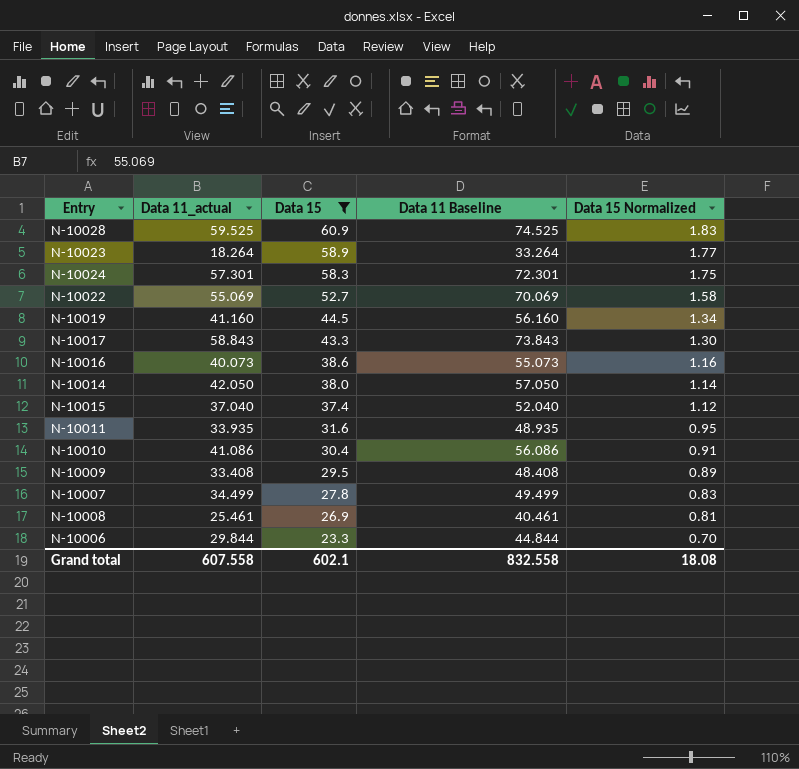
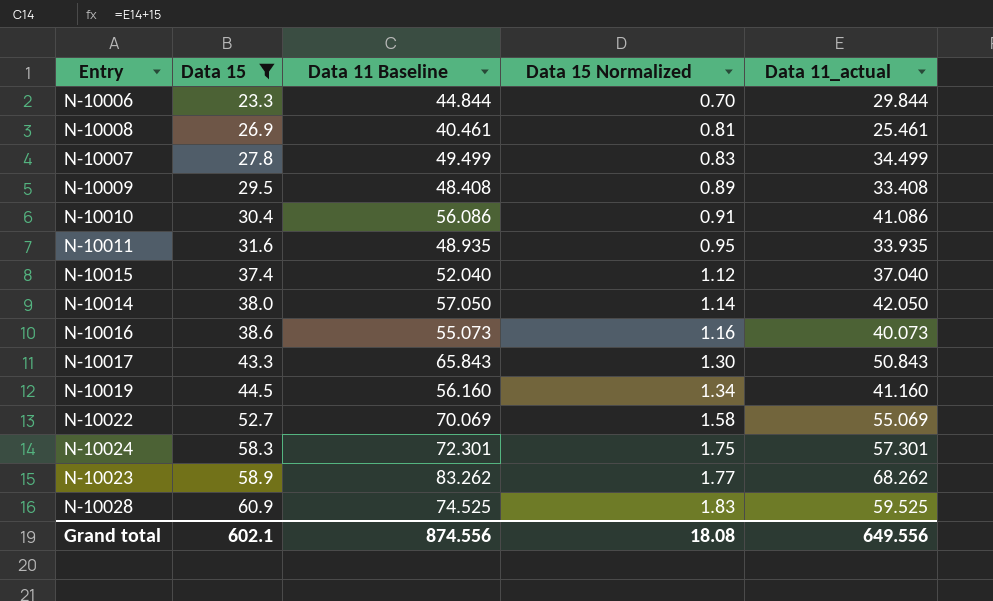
row order: Data 15 descending -> Data 15 ascending
column Data 11_actual | position: 2 -> 5
N-10017 | Data 11 Baseline: 73.843 -> 65.843
N-10017 | Data 11_actual: 58.843 -> 50.843
N-10023 | Data 11 Baseline: 33.264 -> 83.262
N-10023 | Data 11_actual: 18.264 -> 68.262
Grand total | Data 11 Baseline: 832.558 -> 874.556
Grand total | Data 11_actual: 607.558 -> 649.556

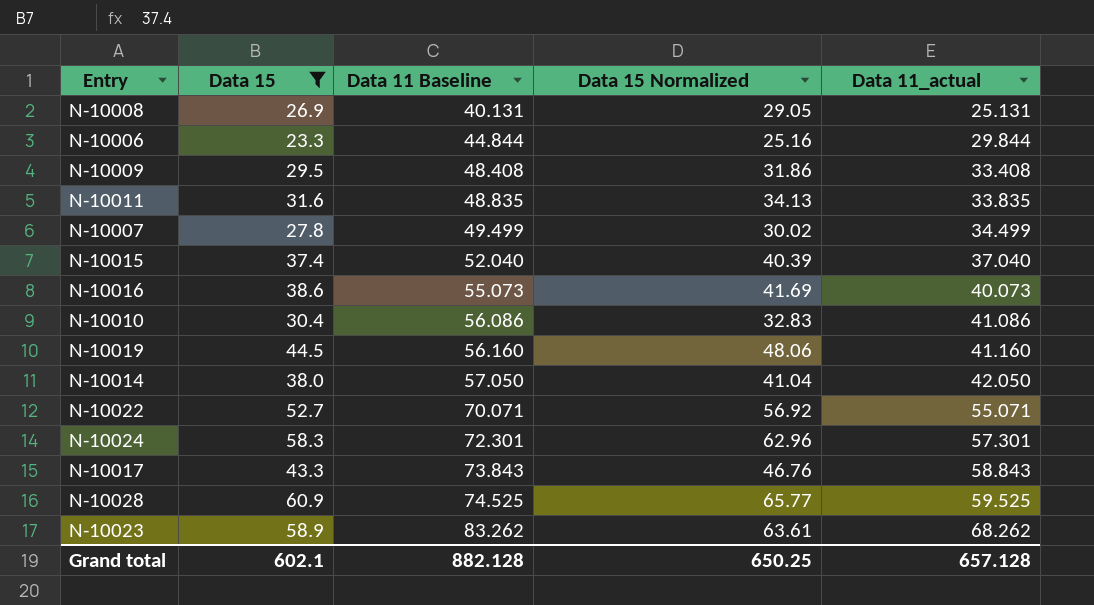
row order: Data 15 ascending -> Data 11 Baseline ascending
column Data 15 Normalized | formula: [Data 15] * 0.03 -> [Data 15] * 1.08
N-10008 | Data 11 Baseline: 40.461 -> 40.131
N-10008 | Data 11_actual: 25.461 -> 25.131
N-10011 | Data 11 Baseline: 48.935 -> 48.835
N-10011 | Data 11_actual: 33.935 -> 33.835
N-10022 | Data 11 Baseline: 70.069 -> 70.071
N-10022 | Data 11_actual: 55.069 -> 55.071
N-10017 | Data 11 Baseline: 65.843 -> 73.843
N-10017 | Data 11_actual: 50.843 -> 58.843
Grand total | Data 11 Baseline: 874.556 -> 882.128
Grand total | Data 15 Normalized: 18.08 -> 650.25
Grand total | Data 11_actual: 649.556 -> 657.128

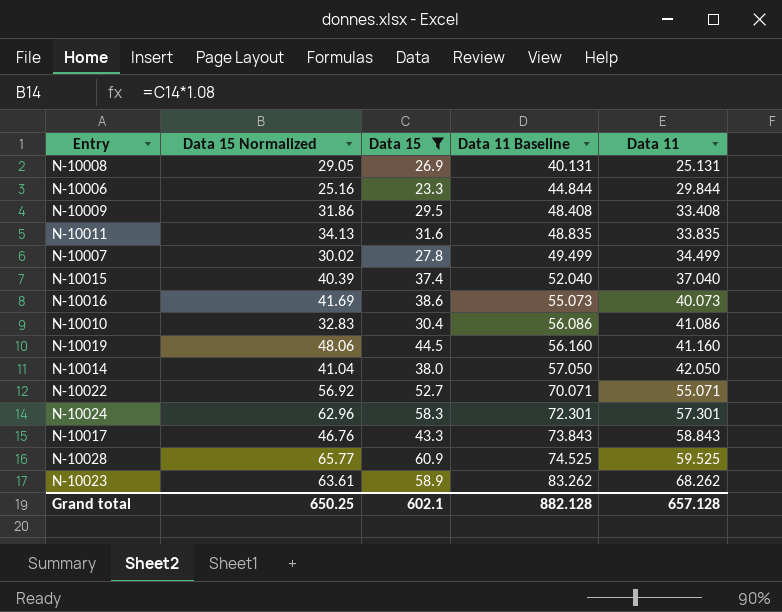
column Data 15 Normalized | position: 4 -> 2
column name: Data 11_actual -> Data 11

